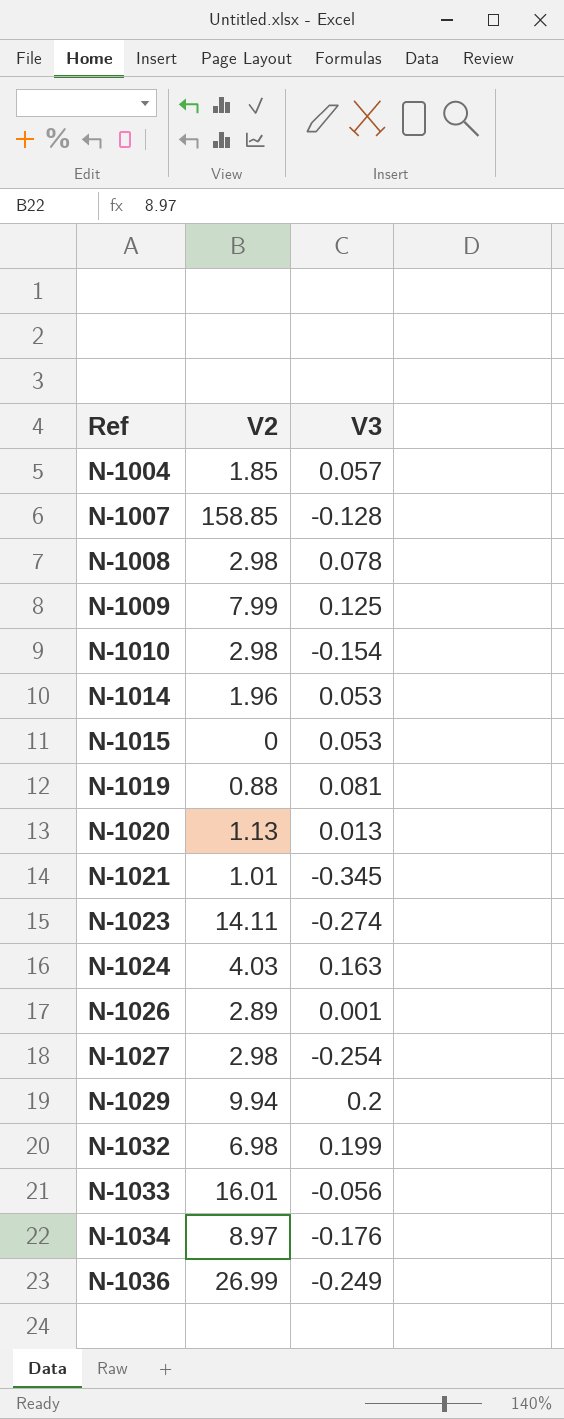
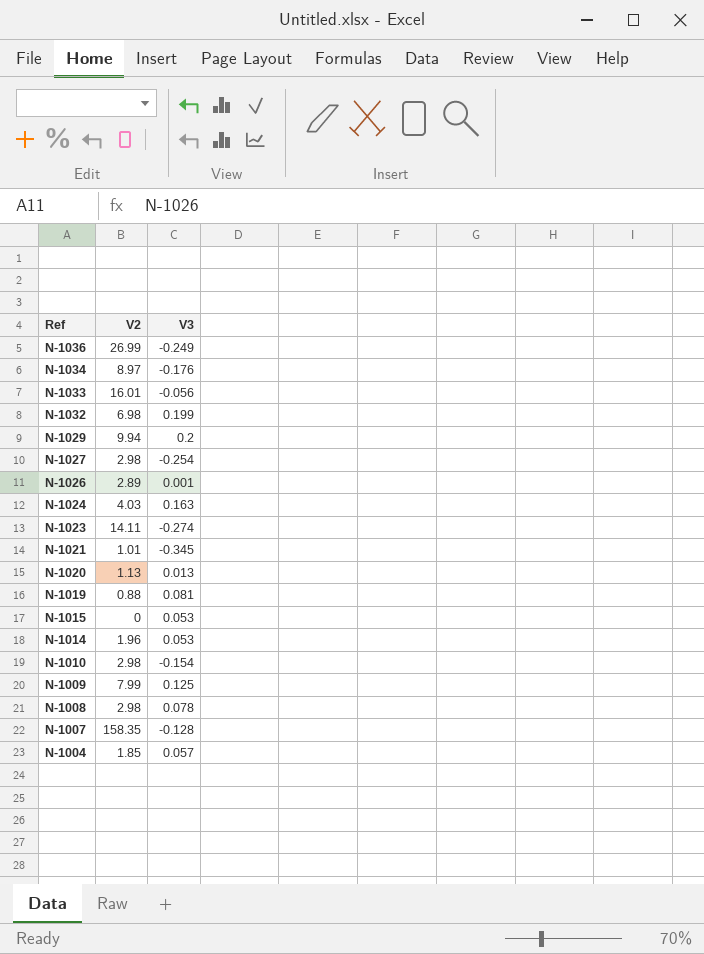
row order: Ref ascending -> Ref descending
N-1007 | V2: 158.85 -> 158.35

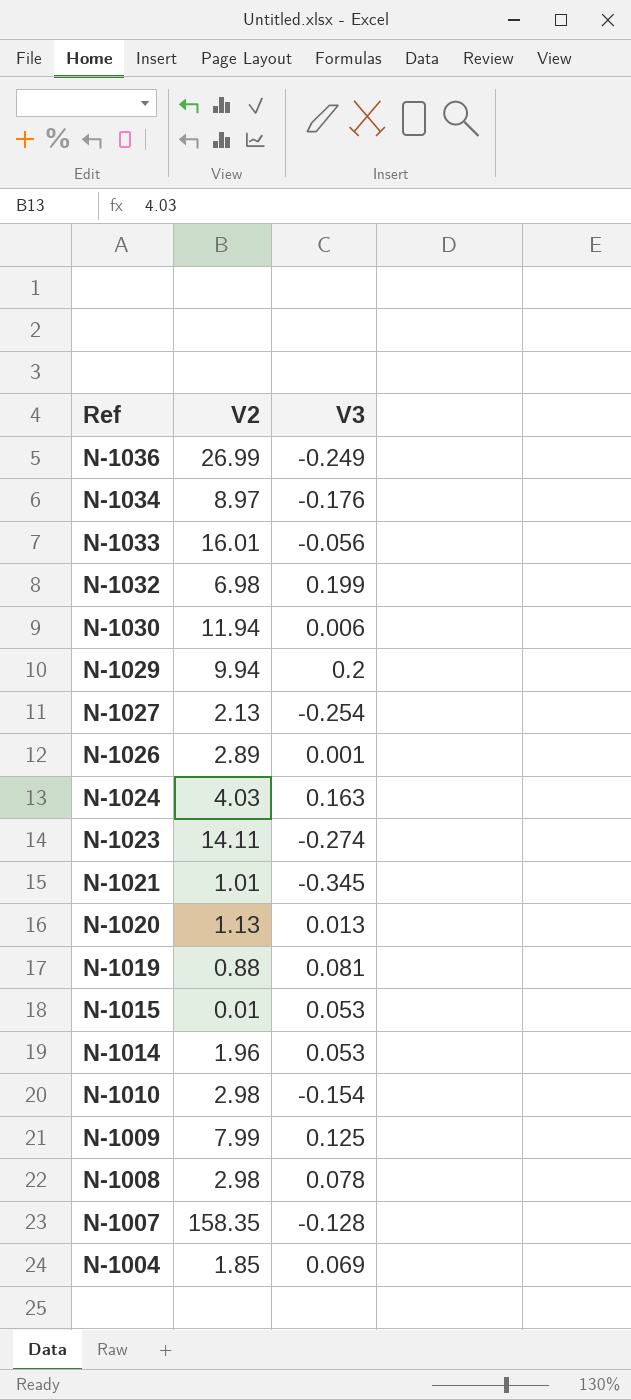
row N-1030: none -> 11.94 | 0.006
N-1027 | V2: 2.98 -> 2.13
N-1015 | V2: 0 -> 0.01
N-1004 | V3: 0.057 -> 0.069

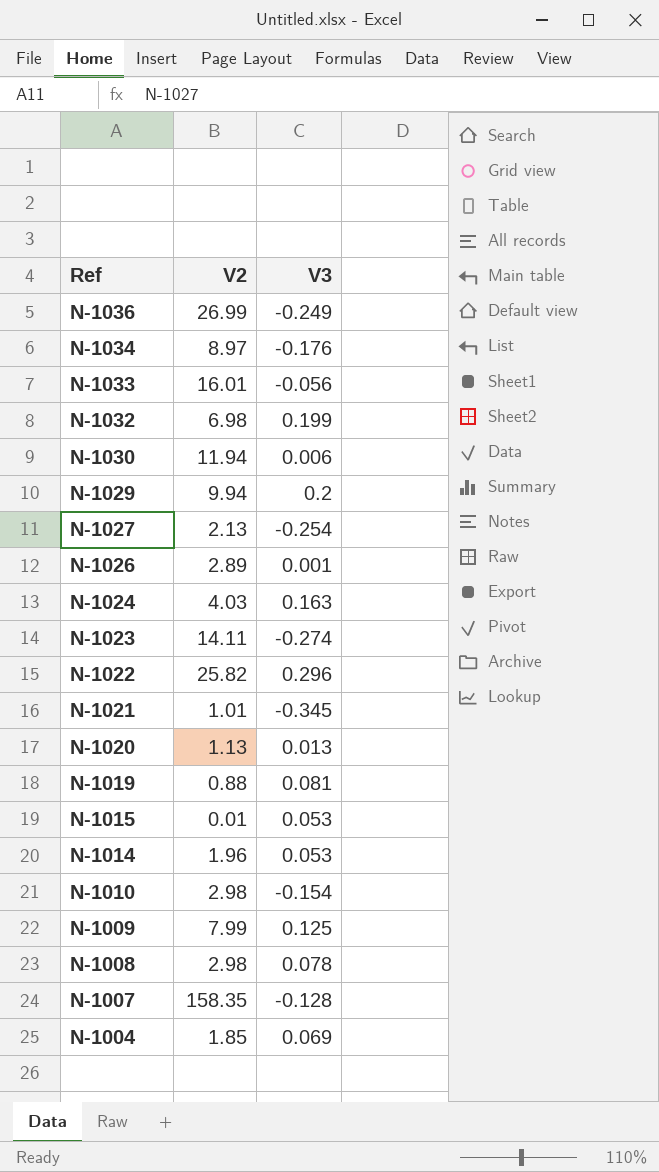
row N-1022: none -> 25.82 | 0.296

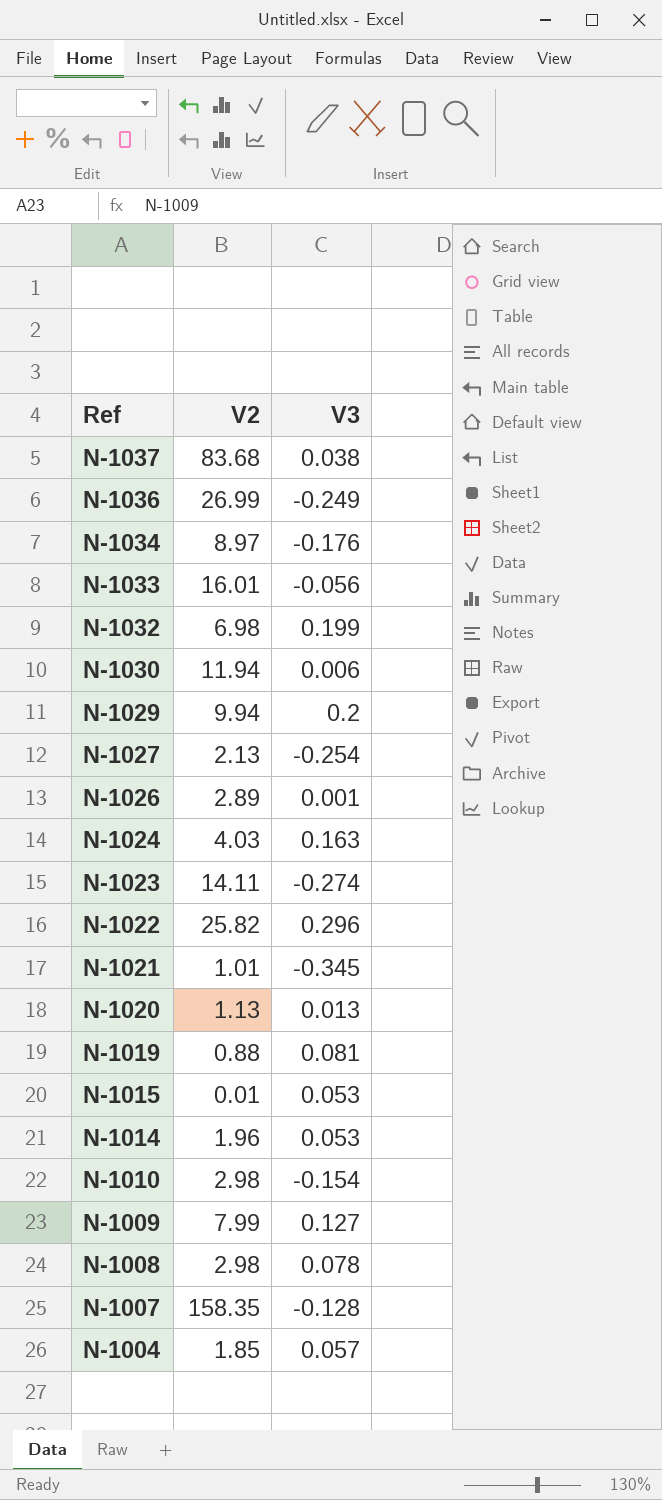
row N-1037: none -> 83.68 | 0.038
N-1009 | V3: 0.125 -> 0.127
N-1004 | V3: 0.069 -> 0.057

